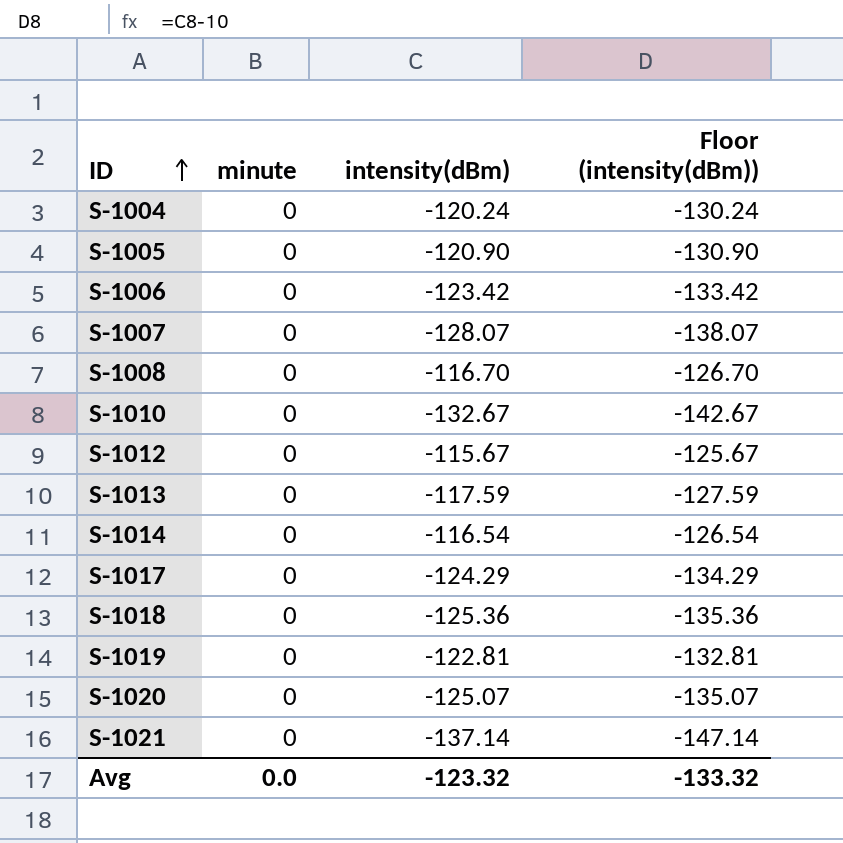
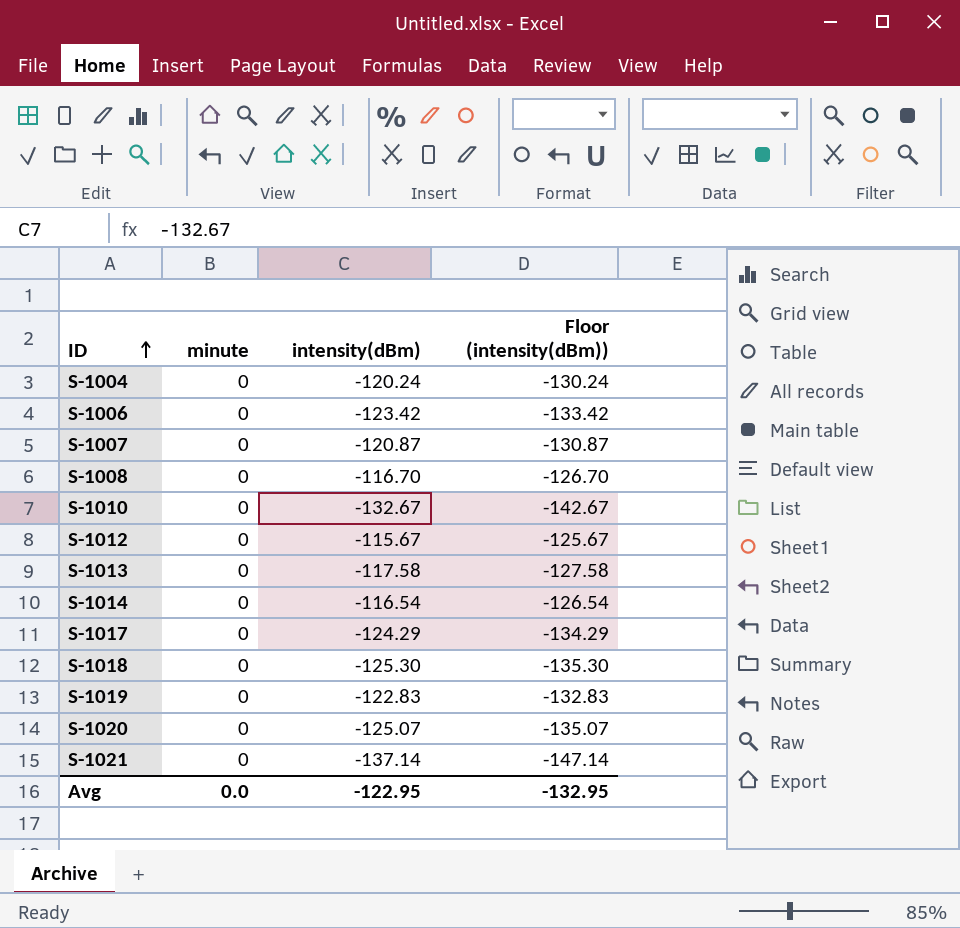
row S-1005: 0 | -120.90 | -130.90 -> none
S-1007 | intensity(dBm): -128.07 -> -120.87
S-1007 | Floor (intensity(dBm)): -138.07 -> -130.87
S-1013 | intensity(dBm): -117.59 -> -117.58
S-1013 | Floor (intensity(dBm)): -127.59 -> -127.58
S-1018 | intensity(dBm): -125.36 -> -125.30
S-1018 | Floor (intensity(dBm)): -135.36 -> -135.30
S-1019 | intensity(dBm): -122.81 -> -122.83
S-1019 | Floor (intensity(dBm)): -132.81 -> -132.83
Avg | intensity(dBm): -123.32 -> -122.95
Avg | Floor (intensity(dBm)): -133.32 -> -132.95

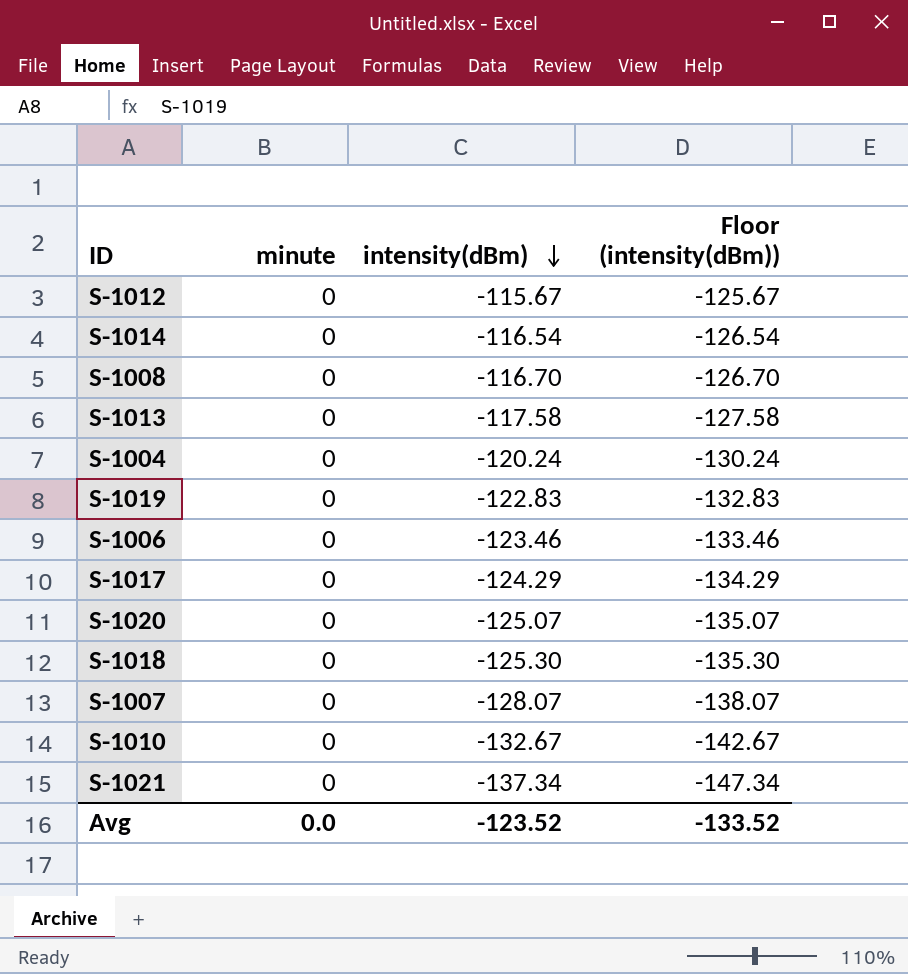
row order: ID ascending -> intensity(dBm) descending
S-1006 | intensity(dBm): -123.42 -> -123.46
S-1006 | Floor (intensity(dBm)): -133.42 -> -133.46
S-1007 | intensity(dBm): -120.87 -> -128.07
S-1007 | Floor (intensity(dBm)): -130.87 -> -138.07
S-1021 | intensity(dBm): -137.14 -> -137.34
S-1021 | Floor (intensity(dBm)): -147.14 -> -147.34
Avg | intensity(dBm): -122.95 -> -123.52
Avg | Floor (intensity(dBm)): -132.95 -> -133.52

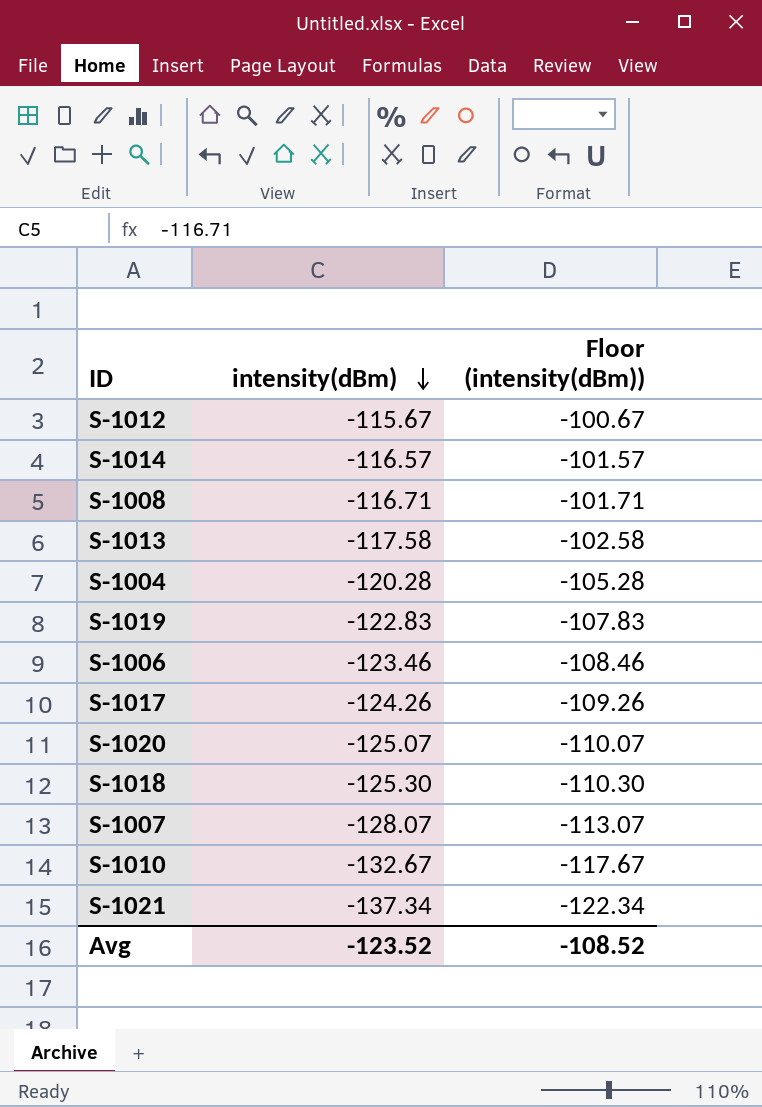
column minute | position: 2 -> none
column Floor (intensity(dBm)) | formula: [intensity(dBm)] - 10 -> [intensity(dBm)] + 15
S-1014 | intensity(dBm): -116.54 -> -116.57
S-1008 | intensity(dBm): -116.70 -> -116.71
S-1004 | intensity(dBm): -120.24 -> -120.28
S-1017 | intensity(dBm): -124.29 -> -124.26
Avg | Floor (intensity(dBm)): -133.52 -> -108.52

